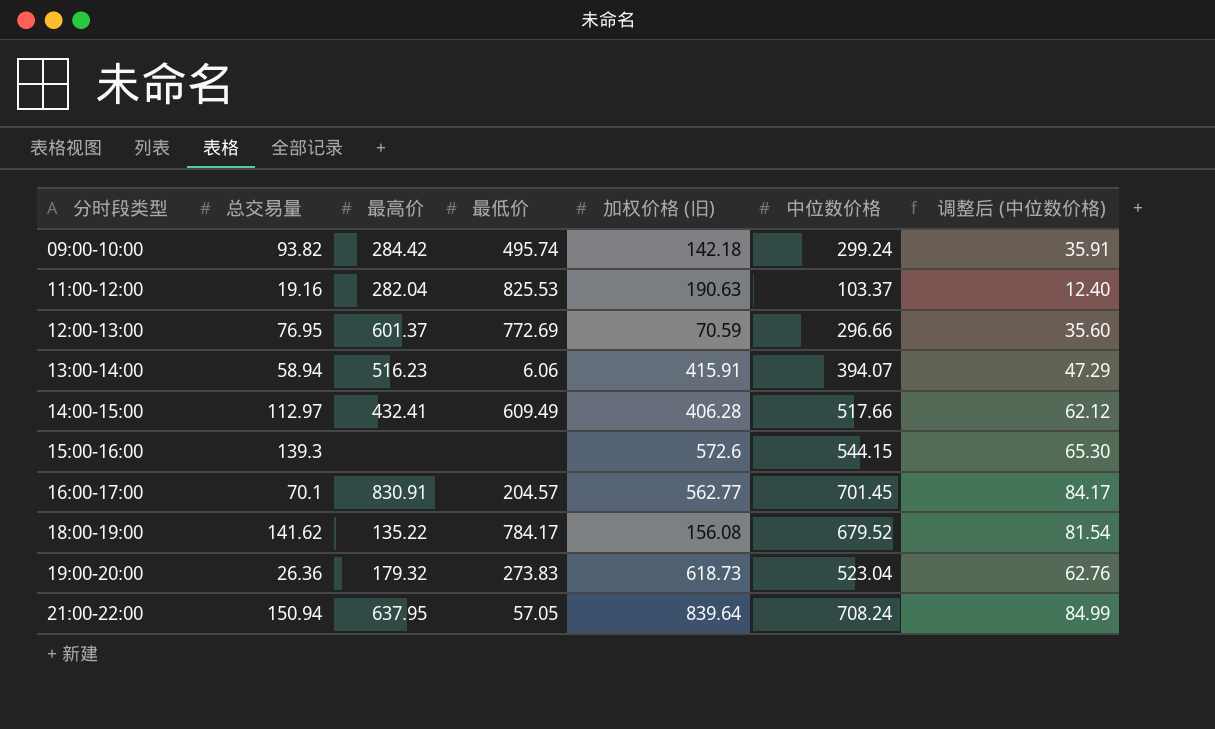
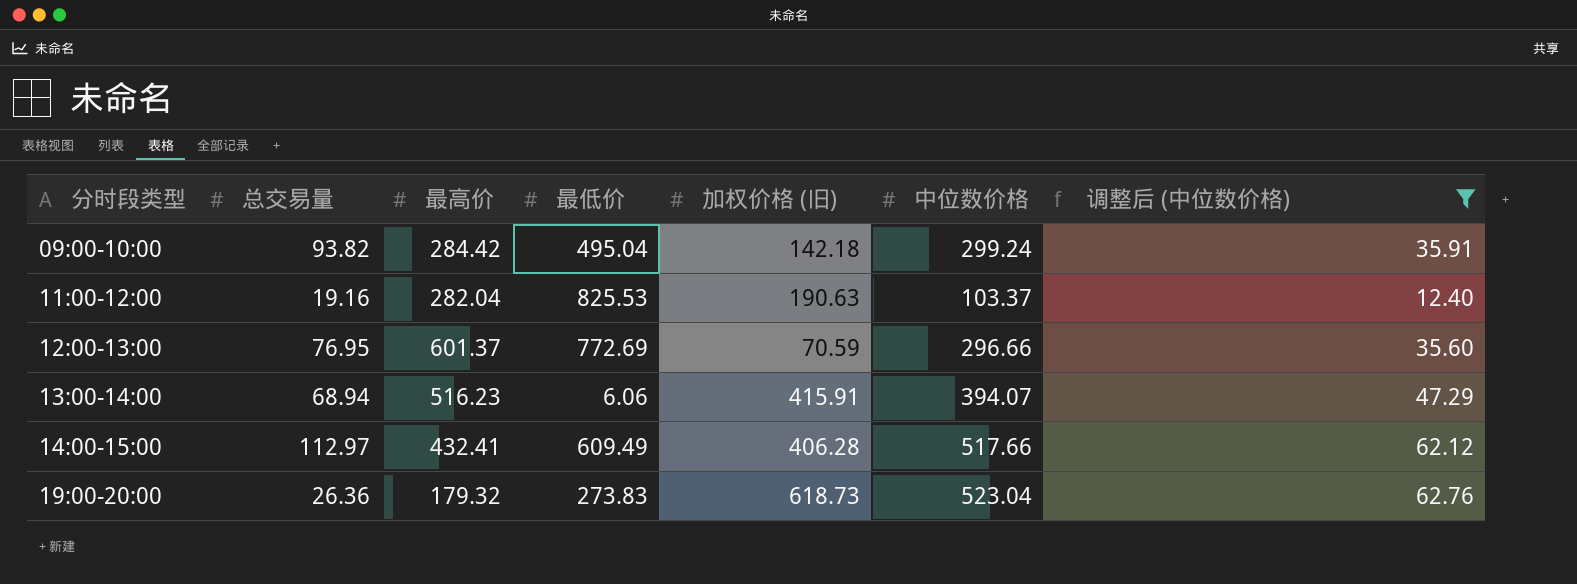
filter: none -> 调整后 (中位数价格) <= 62.76
09:00-10:00 | 最低价: 495.74 -> 495.04
13:00-14:00 | 总交易量: 58.94 -> 68.94

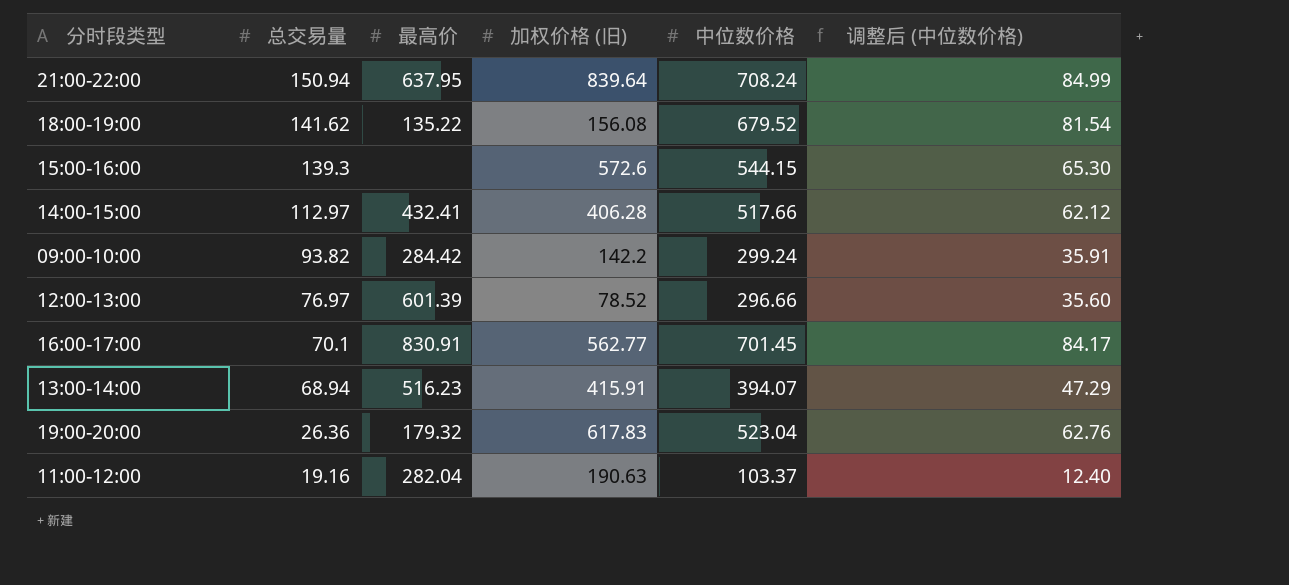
filter: 调整后 (中位数价格) <= 62.76 -> none
row order: 分时段类型 ascending -> 总交易量 descending
column 最低价 | position: 4 -> none
09:00-10:00 | 加权价格 (旧): 142.18 -> 142.2
12:00-13:00 | 总交易量: 76.95 -> 76.97
12:00-13:00 | 最高价: 601.37 -> 601.39
12:00-13:00 | 加权价格 (旧): 70.59 -> 78.52
19:00-20:00 | 加权价格 (旧): 618.73 -> 617.83

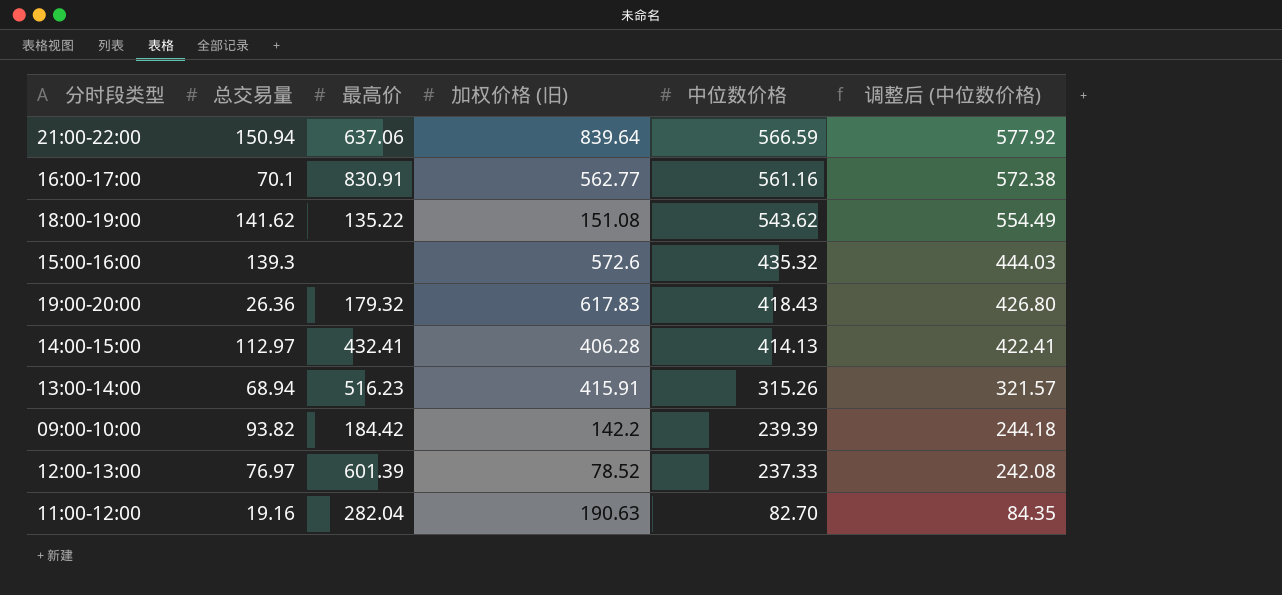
row order: 总交易量 descending -> 中位数价格 descending
column 调整后 (中位数价格) | formula: [中位数价格] * 0.12 -> [中位数价格] * 1.02
21:00-22:00 | 最高价: 637.95 -> 637.06
21:00-22:00 | 中位数价格: 708.24 -> 566.59
16:00-17:00 | 中位数价格: 701.45 -> 561.16
18:00-19:00 | 加权价格 (旧): 156.08 -> 151.08
18:00-19:00 | 中位数价格: 679.52 -> 543.62
15:00-16:00 | 中位数价格: 544.15 -> 435.32
19:00-20:00 | 中位数价格: 523.04 -> 418.43
14:00-15:00 | 中位数价格: 517.66 -> 414.13
13:00-14:00 | 中位数价格: 394.07 -> 315.26
09:00-10:00 | 最高价: 284.42 -> 184.42
09:00-10:00 | 中位数价格: 299.24 -> 239.39
12:00-13:00 | 中位数价格: 296.66 -> 237.33
11:00-12:00 | 中位数价格: 103.37 -> 82.70

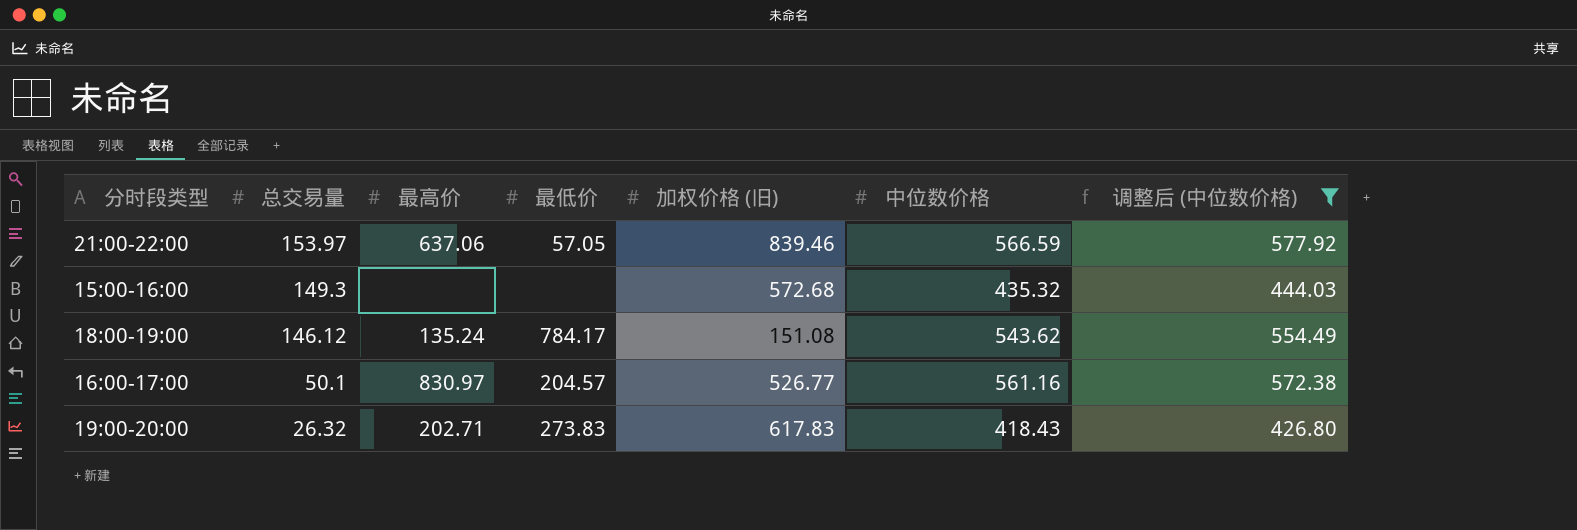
filter: none -> 调整后 (中位数价格) >= 426.80
row order: 中位数价格 descending -> 总交易量 descending
column 最低价 | position: none -> 4
21:00-22:00 | 总交易量: 150.94 -> 153.97
21:00-22:00 | 加权价格 (旧): 839.64 -> 839.46
15:00-16:00 | 总交易量: 139.3 -> 149.3
15:00-16:00 | 加权价格 (旧): 572.6 -> 572.68
18:00-19:00 | 总交易量: 141.62 -> 146.12
18:00-19:00 | 最高价: 135.22 -> 135.24
16:00-17:00 | 总交易量: 70.1 -> 50.1
16:00-17:00 | 最高价: 830.91 -> 830.97
16:00-17:00 | 加权价格 (旧): 562.77 -> 526.77
19:00-20:00 | 总交易量: 26.36 -> 26.32
19:00-20:00 | 最高价: 179.32 -> 202.71

